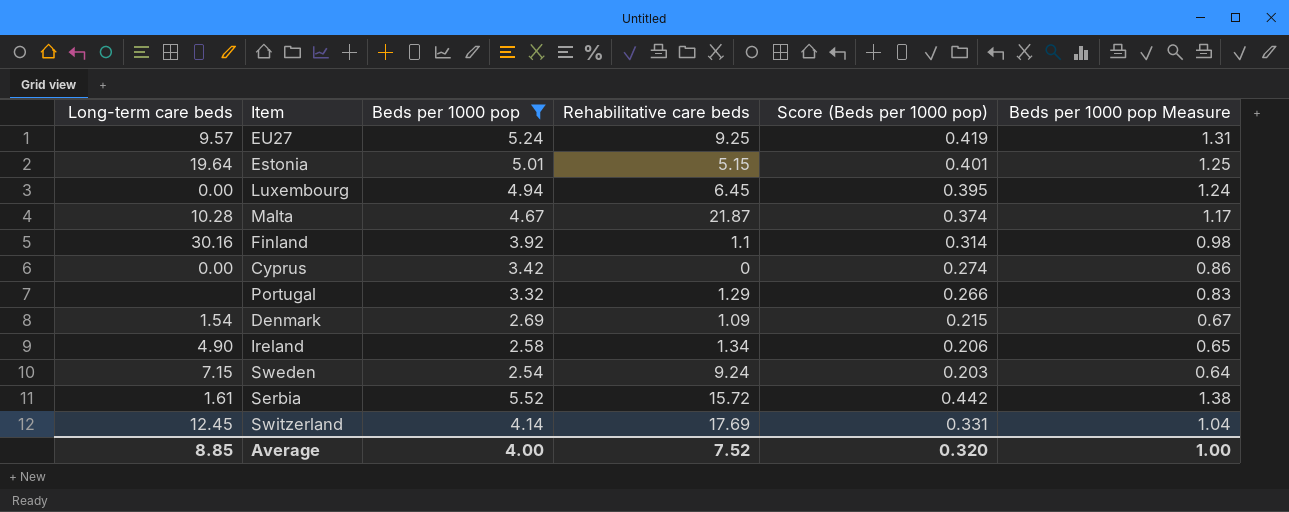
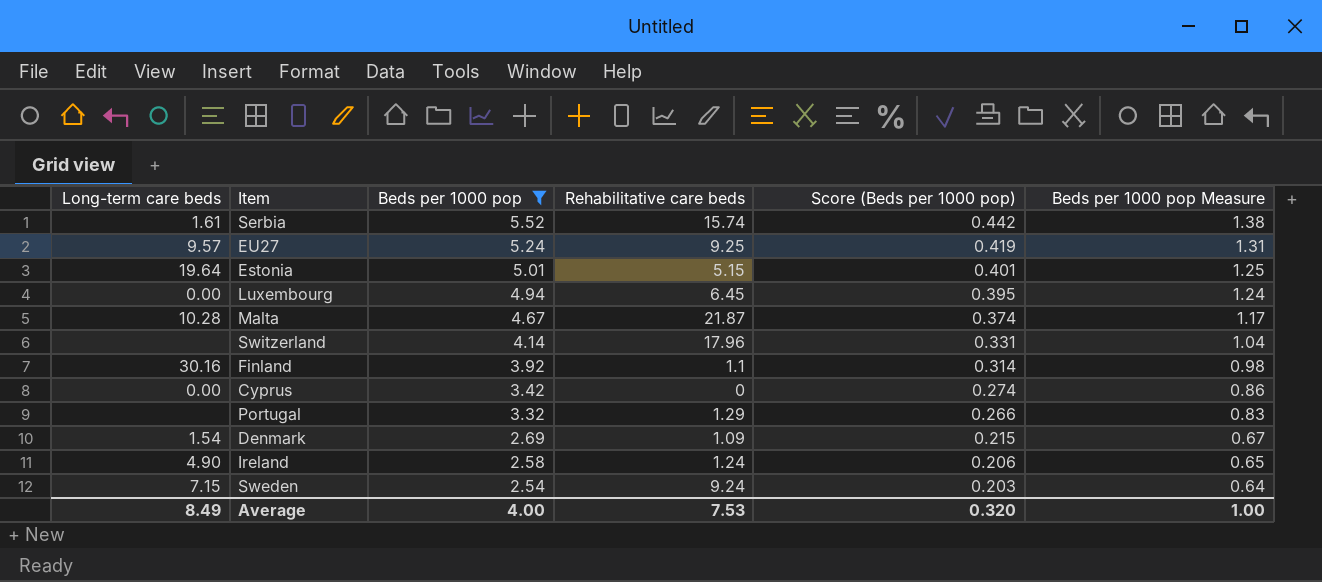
row order: none -> Beds per 1000 pop descending
Serbia | Rehabilitative care beds: 15.72 -> 15.74
Switzerland | Long-term care beds: 12.45 -> none
Switzerland | Rehabilitative care beds: 17.69 -> 17.96
Ireland | Rehabilitative care beds: 1.34 -> 1.24
Average | Long-term care beds: 8.85 -> 8.49
Average | Rehabilitative care beds: 7.52 -> 7.53

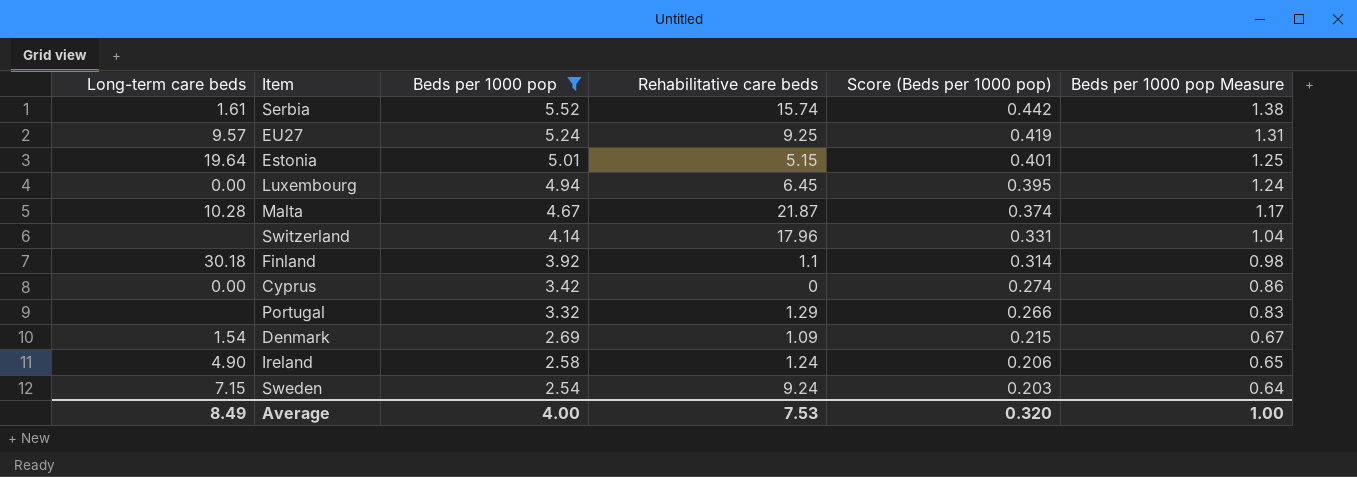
Finland | Long-term care beds: 30.16 -> 30.18

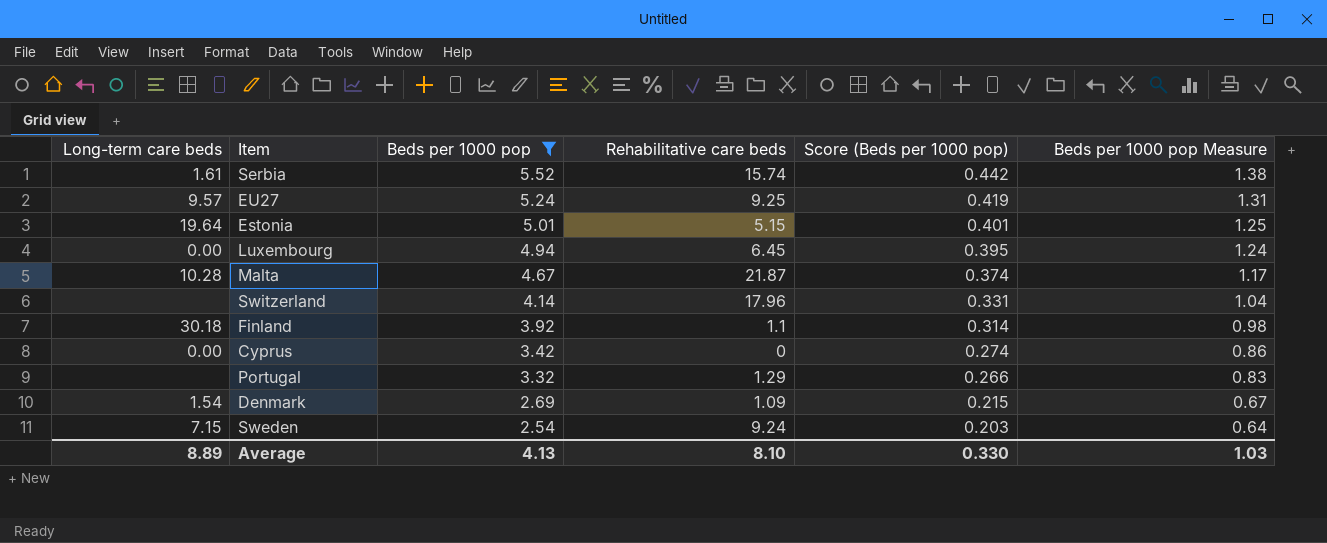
row Ireland: 4.90 | 2.58 | 1.24 | 0.206 | 0.65 -> none
Average | Long-term care beds: 8.49 -> 8.89
Average | Beds per 1000 pop: 4.00 -> 4.13
Average | Rehabilitative care beds: 7.53 -> 8.10
Average | Score (Beds per 1000 pop): 0.320 -> 0.330
Average | Beds per 1000 pop Measure: 1.00 -> 1.03

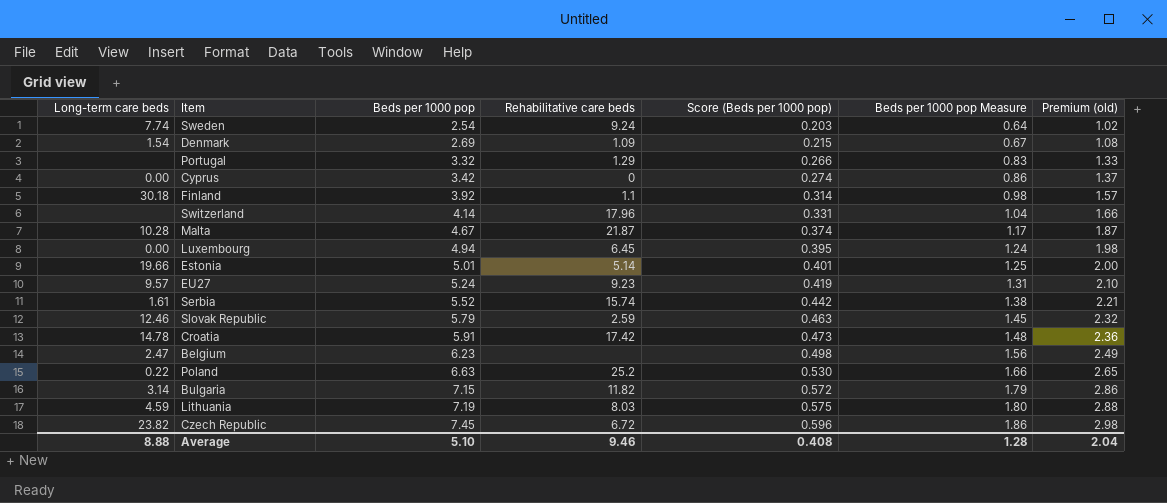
filter: Beds per 1000 pop <= 5.52 -> none
row order: Beds per 1000 pop descending -> Beds per 1000 pop ascending
column Premium (old) | formula: none -> [Beds per 1000 pop] * 0.4
Sweden | Long-term care beds: 7.15 -> 7.74
Estonia | Long-term care beds: 19.64 -> 19.66
Estonia | Rehabilitative care beds: 5.15 -> 5.14
EU27 | Rehabilitative care beds: 9.25 -> 9.23
Average | Long-term care beds: 8.89 -> 8.88
Average | Beds per 1000 pop: 4.13 -> 5.10
Average | Rehabilitative care beds: 8.10 -> 9.46
Average | Score (Beds per 1000 pop): 0.330 -> 0.408
Average | Beds per 1000 pop Measure: 1.03 -> 1.28

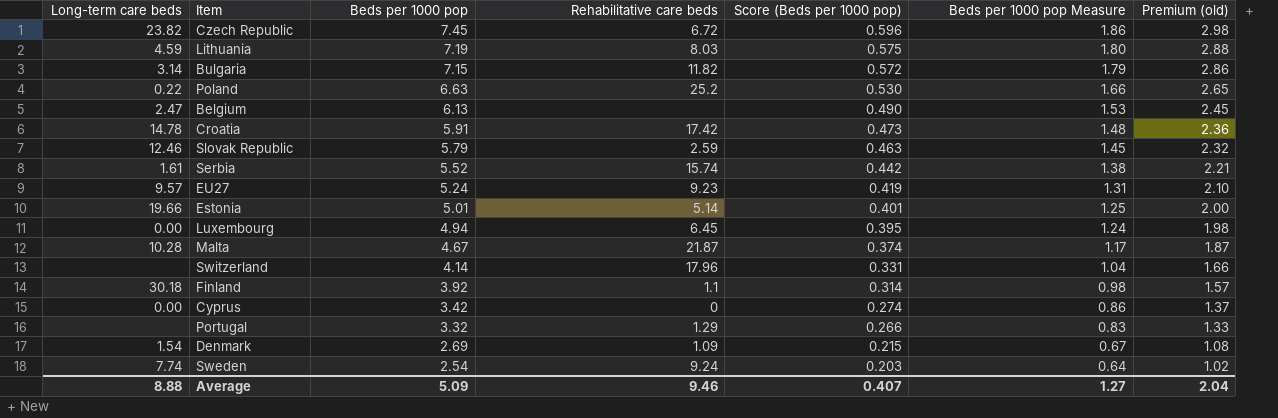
row order: Beds per 1000 pop ascending -> Beds per 1000 pop descending
Belgium | Beds per 1000 pop: 6.23 -> 6.13
Belgium | Score (Beds per 1000 pop): 0.498 -> 0.490
Belgium | Beds per 1000 pop Measure: 1.56 -> 1.53
Belgium | Premium (old): 2.49 -> 2.45
Average | Beds per 1000 pop: 5.10 -> 5.09
Average | Score (Beds per 1000 pop): 0.408 -> 0.407
Average | Beds per 1000 pop Measure: 1.28 -> 1.27

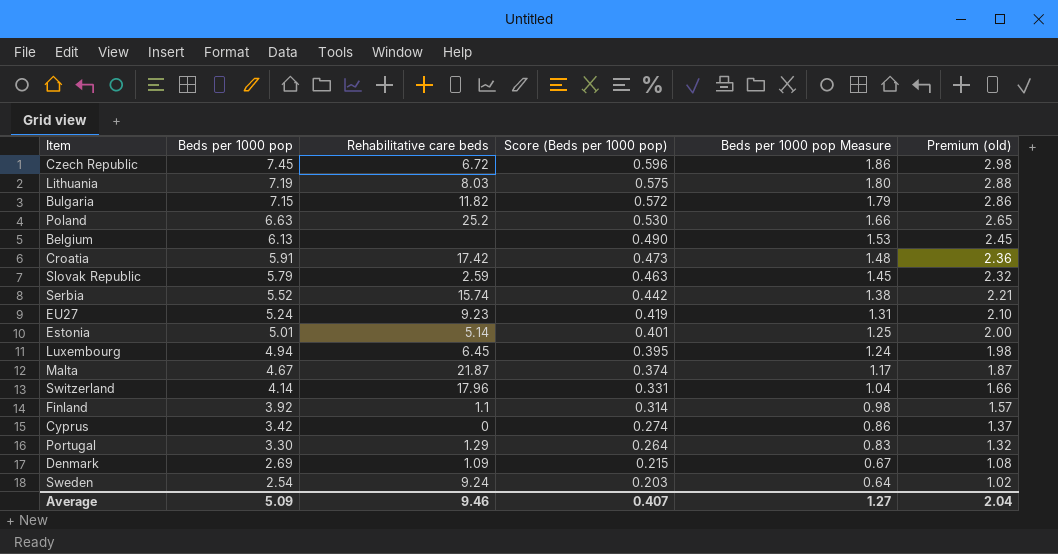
column Long-term care beds | position: 1 -> none
Portugal | Beds per 1000 pop: 3.32 -> 3.30
Portugal | Score (Beds per 1000 pop): 0.266 -> 0.264
Portugal | Premium (old): 1.33 -> 1.32

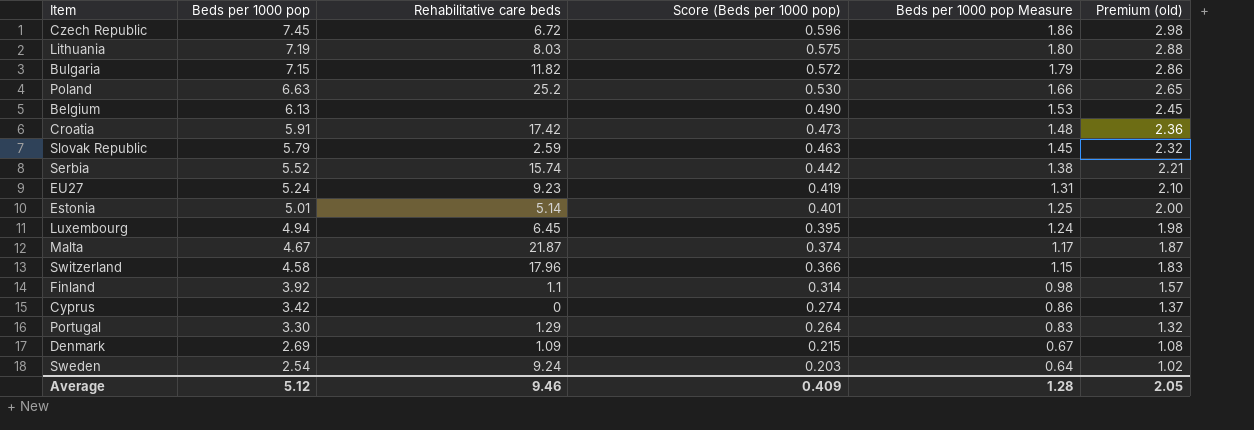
Switzerland | Beds per 1000 pop: 4.14 -> 4.58
Switzerland | Score (Beds per 1000 pop): 0.331 -> 0.366
Switzerland | Beds per 1000 pop Measure: 1.04 -> 1.15
Switzerland | Premium (old): 1.66 -> 1.83
Average | Beds per 1000 pop: 5.09 -> 5.12
Average | Score (Beds per 1000 pop): 0.407 -> 0.409
Average | Beds per 1000 pop Measure: 1.27 -> 1.28
Average | Premium (old): 2.04 -> 2.05

